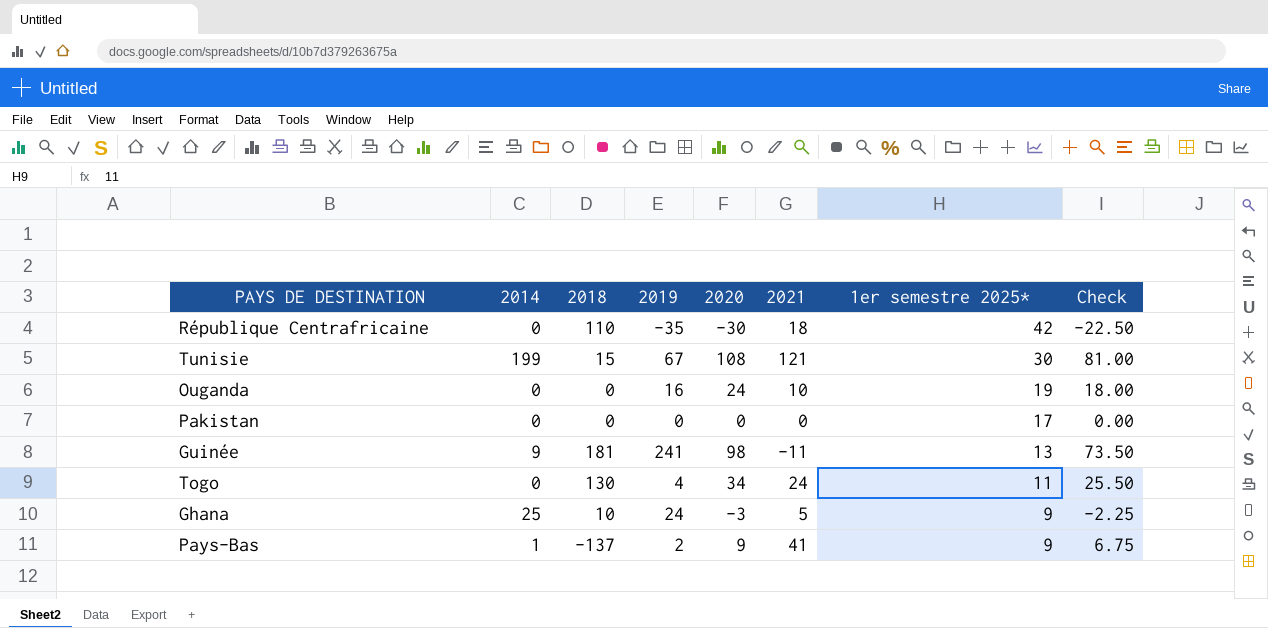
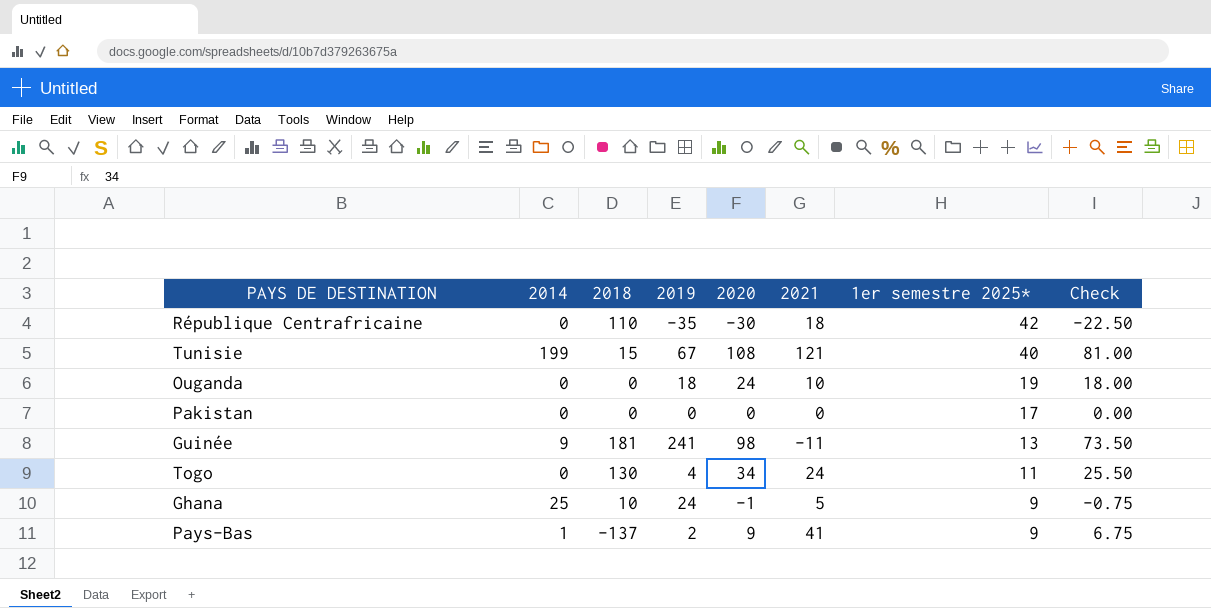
Tunisie | 1er semestre 2025*: 30 -> 40
Ouganda | 2019: 16 -> 18
Ghana | 2020: -3 -> -1
Ghana | Check: -2.25 -> -0.75

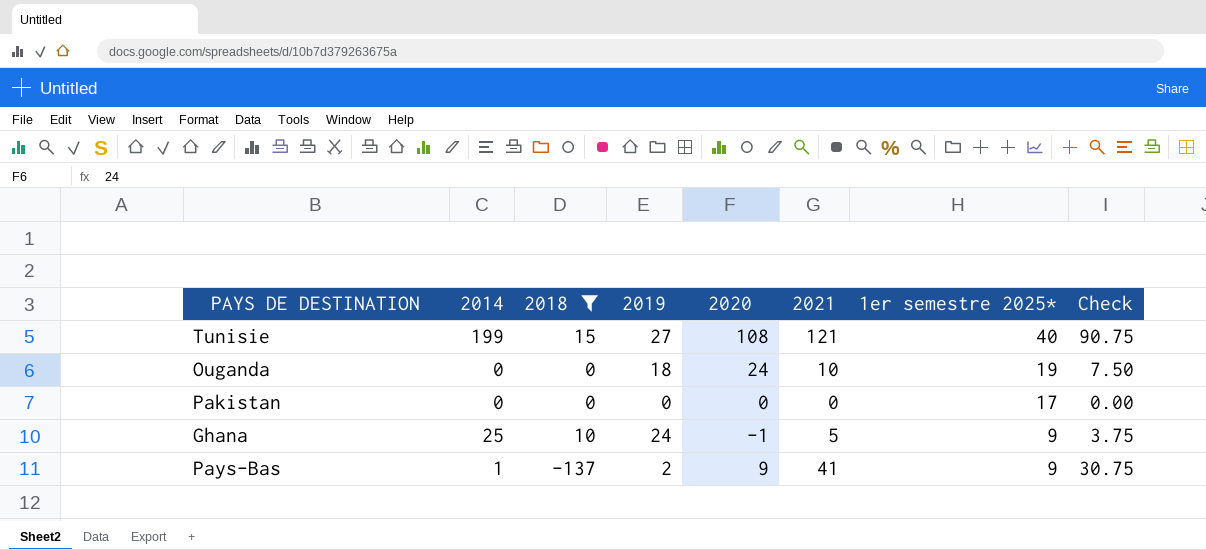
filter: none -> 2018 <= 15
column Check | formula: [2020] * 0.75 -> [2021] * 0.75
Tunisie | 2019: 67 -> 27

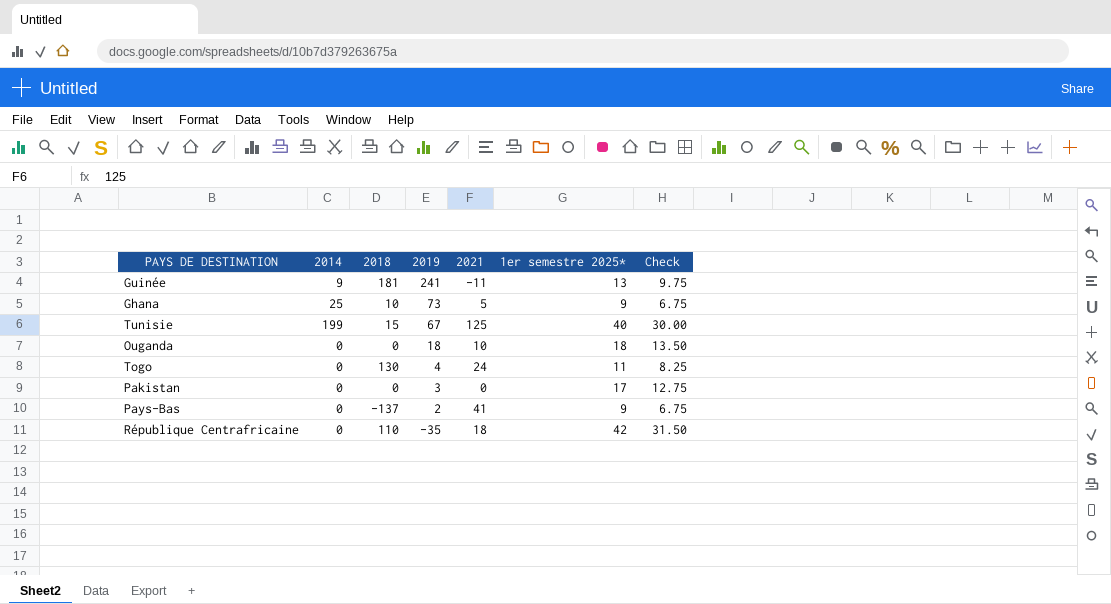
filter: 2018 <= 15 -> none
row order: 1er semestre 2025* descending -> 2019 descending
column 2020 | position: 5 -> none
column Check | formula: [2021] * 0.75 -> [1er semestre 2025*] * 0.75
Ghana | 2019: 24 -> 73
Tunisie | 2019: 27 -> 67
Tunisie | 2021: 121 -> 125
Ouganda | 1er semestre 2025*: 19 -> 18
Pakistan | 2019: 0 -> 3
Pays-Bas | 2014: 1 -> 0

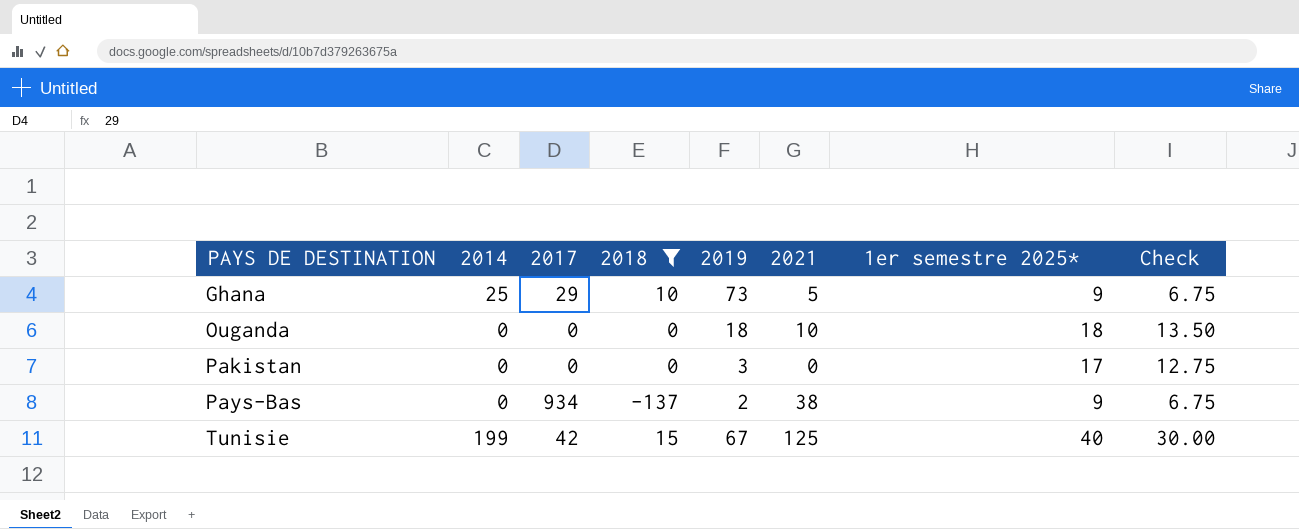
filter: none -> 2018 <= 15
row order: 2019 descending -> PAYS DE DESTINATION ascending
column 2017 | position: none -> 3
Pays-Bas | 2021: 41 -> 38

